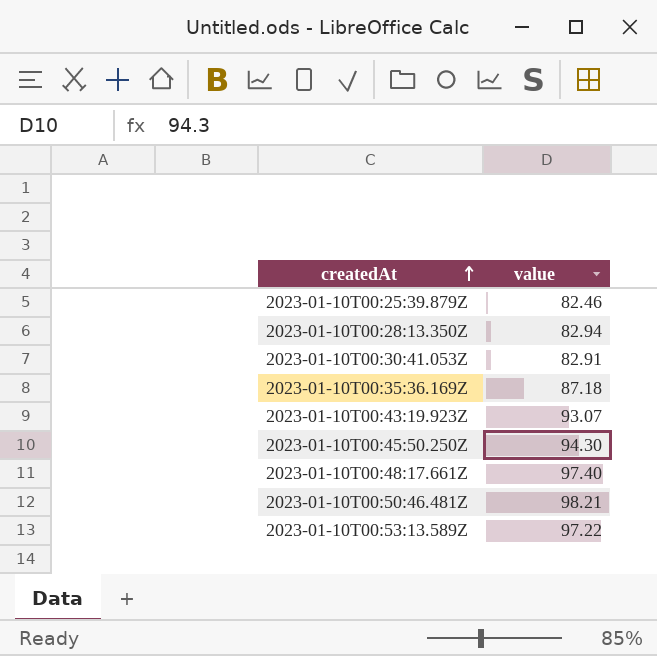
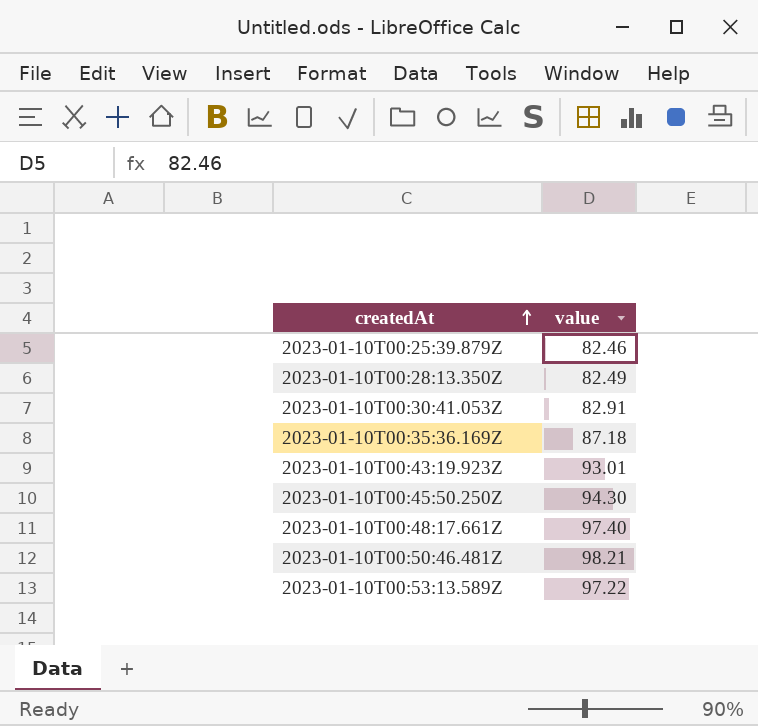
2023-01-10T00:28:13.350Z | value: 82.94 -> 82.49
2023-01-10T00:43:19.923Z | value: 93.07 -> 93.01

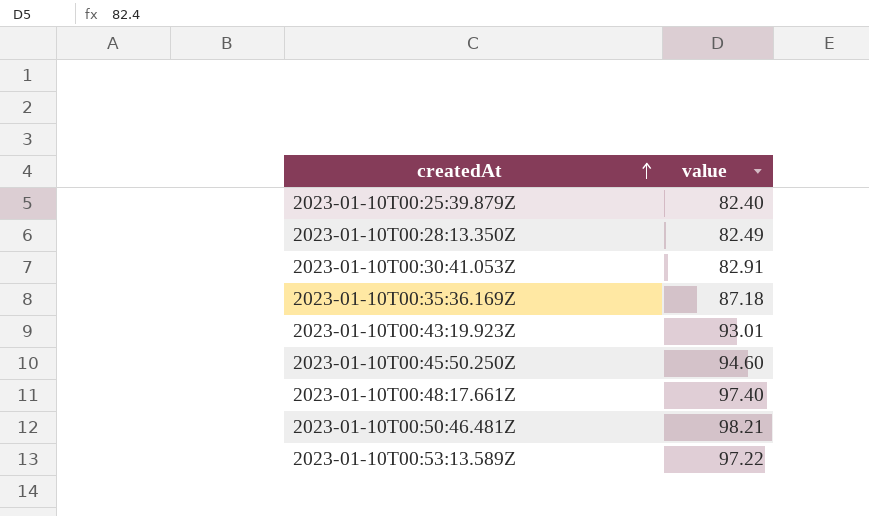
2023-01-10T00:25:39.879Z | value: 82.46 -> 82.40
2023-01-10T00:45:50.250Z | value: 94.30 -> 94.60

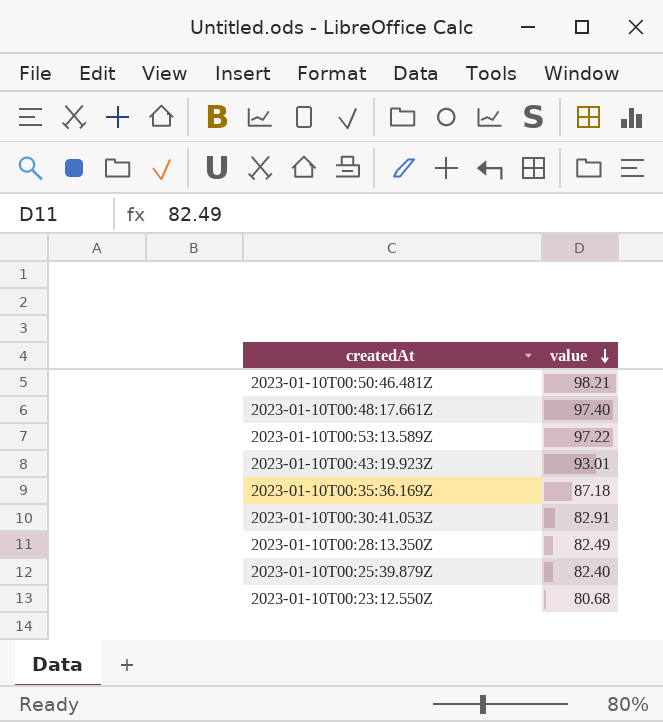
row order: createdAt ascending -> value descending
row 2023-01-10T00:45:50.250Z: 94.60 -> none
row 2023-01-10T00:23:12.550Z: none -> 80.68

